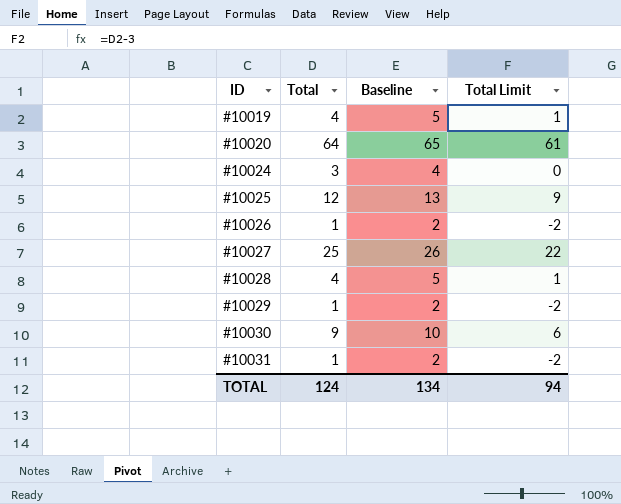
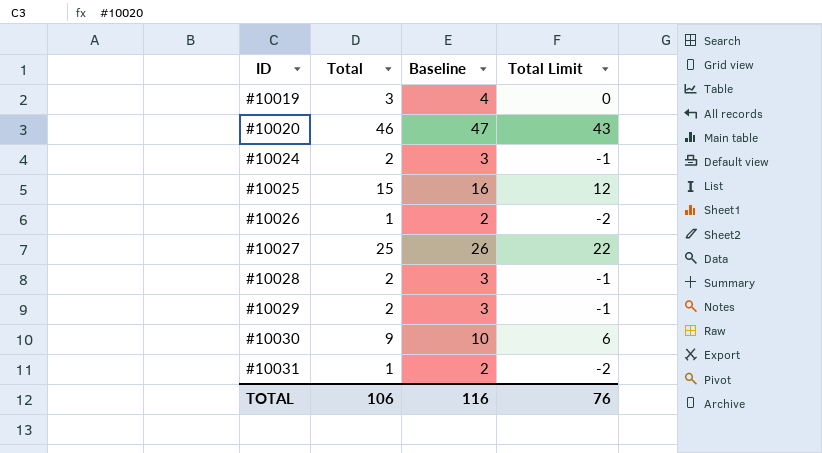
#10019 | Total: 4 -> 3
#10019 | Baseline: 5 -> 4
#10019 | Total Limit: 1 -> 0
#10020 | Total: 64 -> 46
#10020 | Baseline: 65 -> 47
#10020 | Total Limit: 61 -> 43
#10024 | Total: 3 -> 2
#10024 | Baseline: 4 -> 3
#10024 | Total Limit: 0 -> -1
#10025 | Total: 12 -> 15
#10025 | Baseline: 13 -> 16
#10025 | Total Limit: 9 -> 12
#10028 | Total: 4 -> 2
#10028 | Baseline: 5 -> 3
#10028 | Total Limit: 1 -> -1
#10029 | Total: 1 -> 2
#10029 | Baseline: 2 -> 3
#10029 | Total Limit: -2 -> -1
TOTAL | Total: 124 -> 106
TOTAL | Baseline: 134 -> 116
TOTAL | Total Limit: 94 -> 76

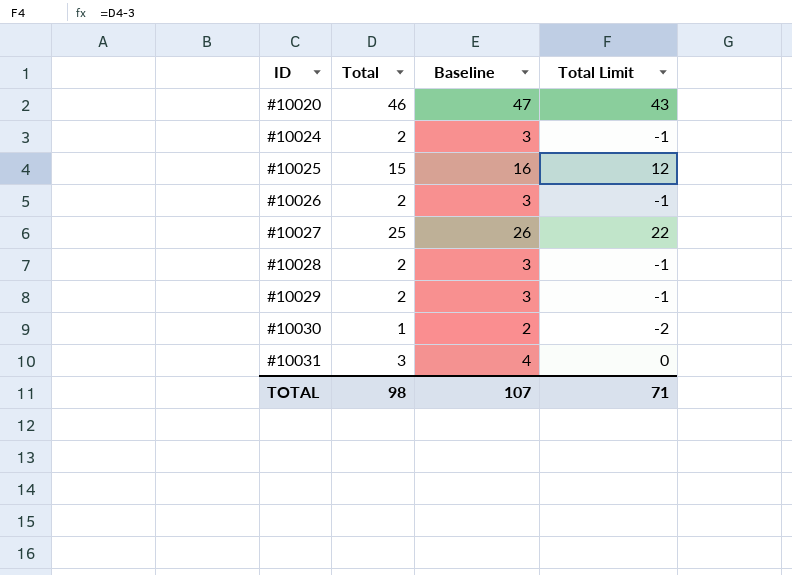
row #10019: 3 | 4 | 0 -> none
#10026 | Total: 1 -> 2
#10026 | Baseline: 2 -> 3
#10026 | Total Limit: -2 -> -1
#10030 | Total: 9 -> 1
#10030 | Baseline: 10 -> 2
#10030 | Total Limit: 6 -> -2
#10031 | Total: 1 -> 3
#10031 | Baseline: 2 -> 4
#10031 | Total Limit: -2 -> 0
TOTAL | Total: 106 -> 98
TOTAL | Baseline: 116 -> 107
TOTAL | Total Limit: 76 -> 71

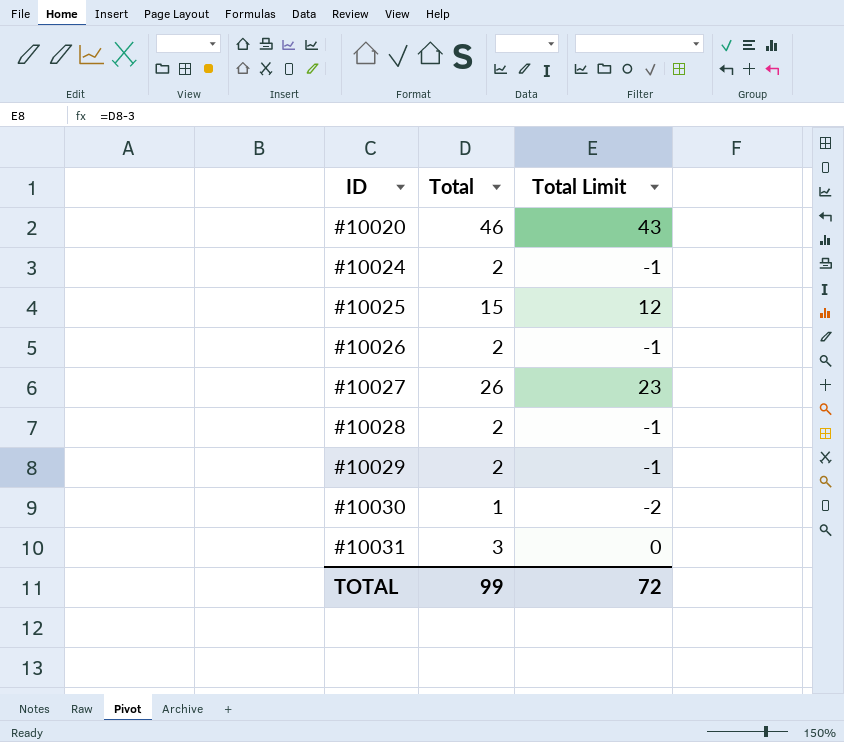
column Baseline | formula: [Total] + 1 -> none
#10027 | Total: 25 -> 26
#10027 | Total Limit: 22 -> 23
TOTAL | Total: 98 -> 99
TOTAL | Total Limit: 71 -> 72

